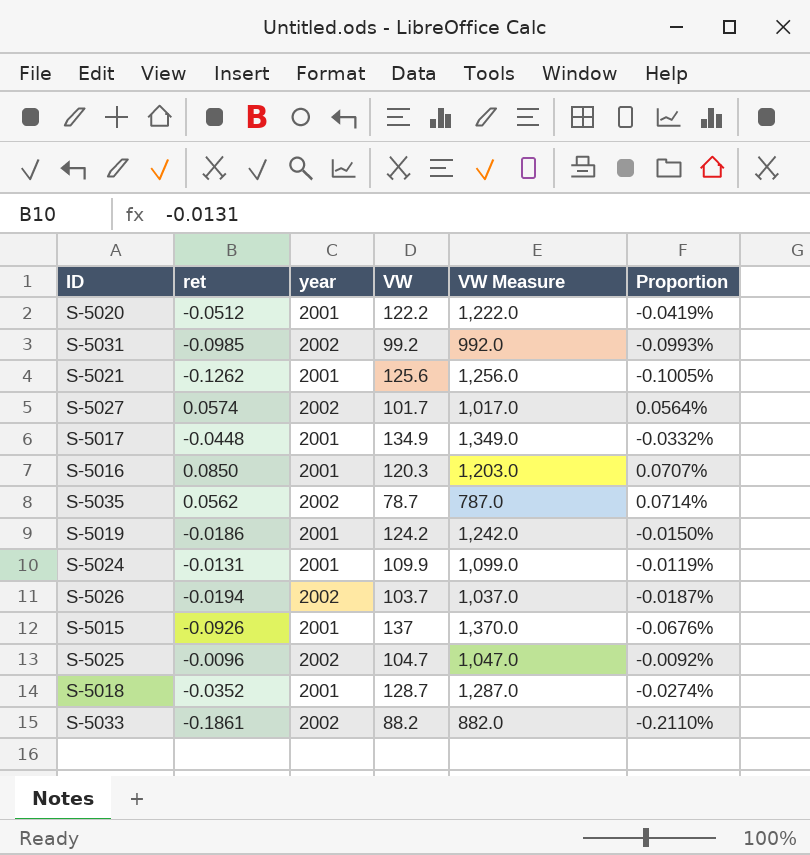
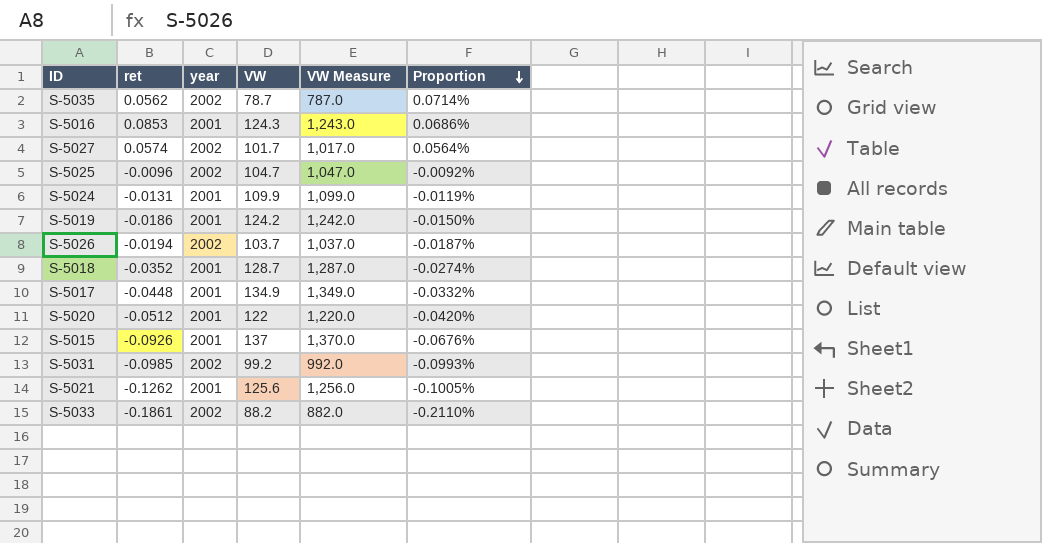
row order: none -> Proportion descending
S-5016 | ret: 0.0850 -> 0.0853
S-5016 | VW: 120.3 -> 124.3
S-5016 | VW Measure: 1,203.0 -> 1,243.0
S-5016 | Proportion: 0.0707% -> 0.0686%
S-5020 | VW: 122.2 -> 122
S-5020 | VW Measure: 1,222.0 -> 1,220.0
S-5020 | Proportion: -0.0419% -> -0.0420%

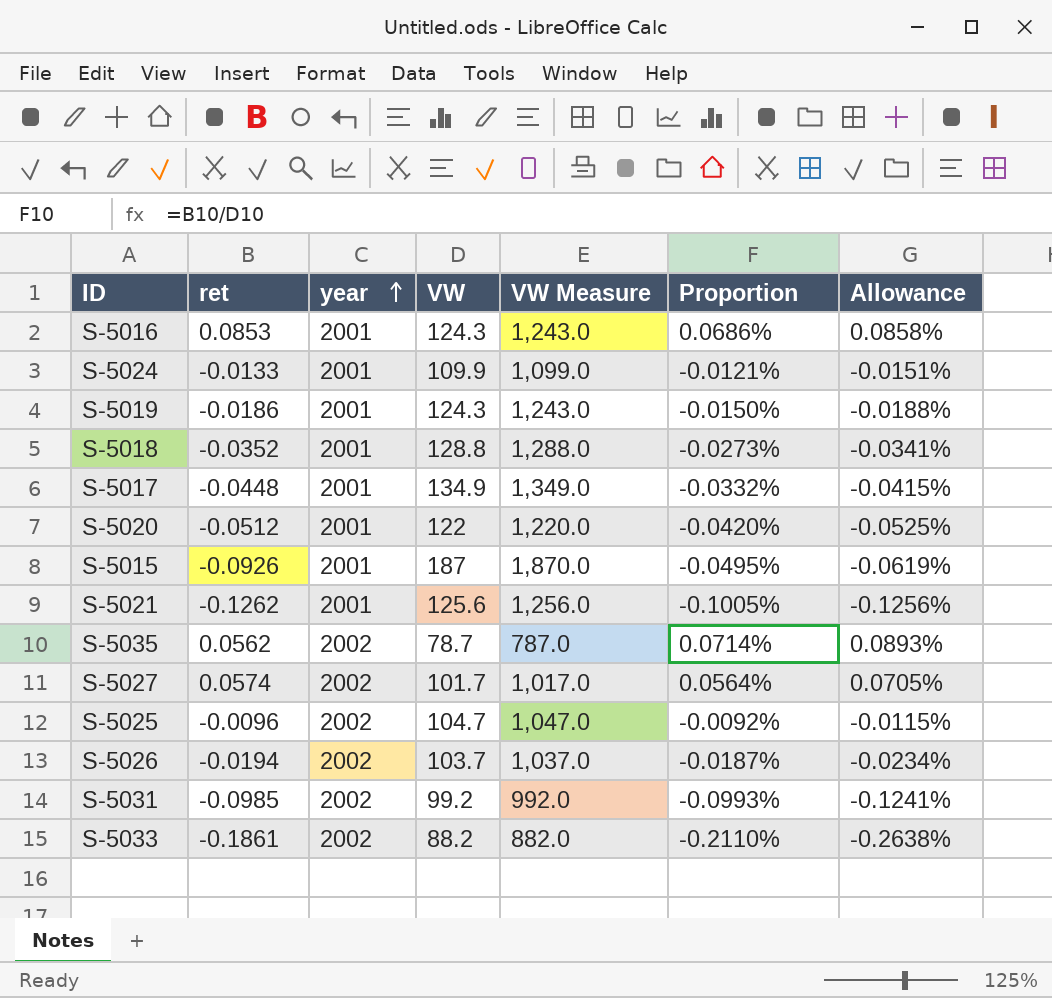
row order: Proportion descending -> year ascending
column Allowance | formula: none -> [Proportion] * 1.25
S-5024 | ret: -0.0131 -> -0.0133
S-5024 | Proportion: -0.0119% -> -0.0121%
S-5019 | VW: 124.2 -> 124.3
S-5019 | VW Measure: 1,242.0 -> 1,243.0
S-5018 | VW: 128.7 -> 128.8
S-5018 | VW Measure: 1,287.0 -> 1,288.0
S-5018 | Proportion: -0.0274% -> -0.0273%
S-5015 | VW: 137 -> 187
S-5015 | VW Measure: 1,370.0 -> 1,870.0
S-5015 | Proportion: -0.0676% -> -0.0495%

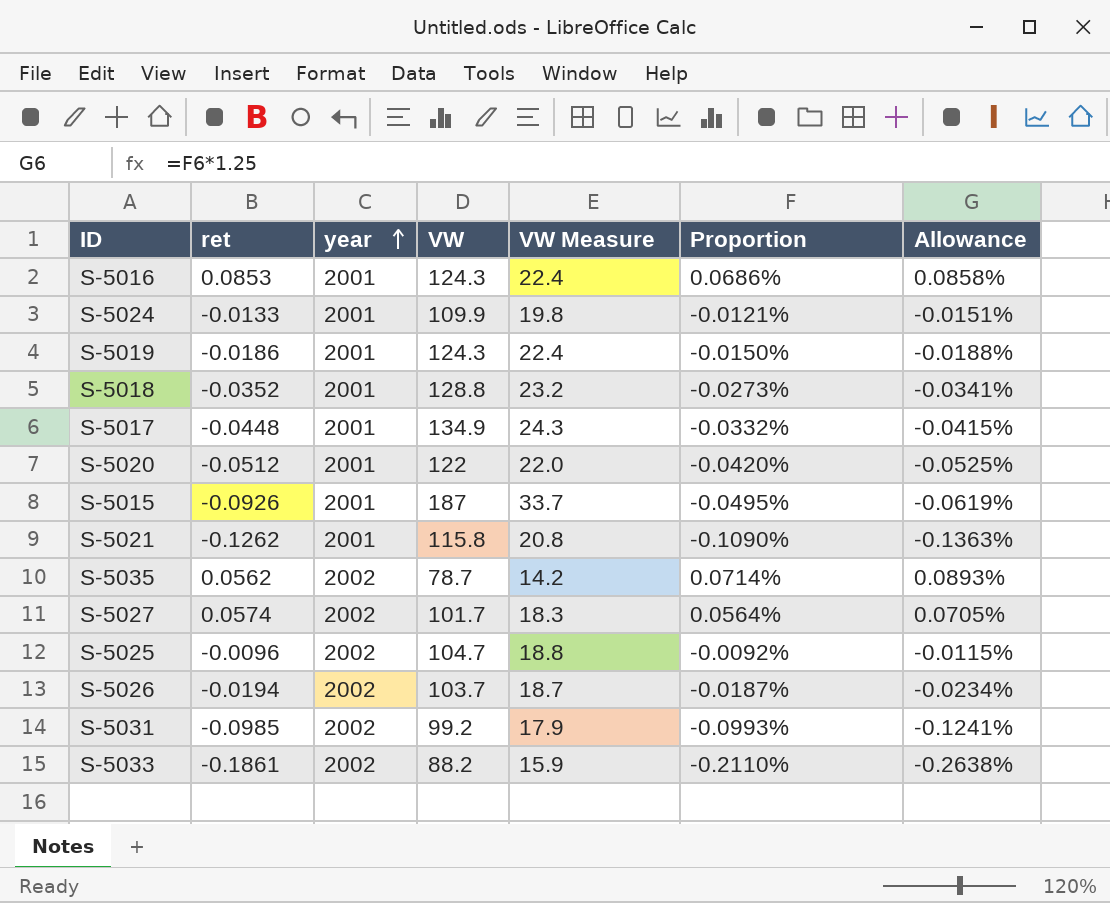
column VW Measure | formula: [VW] * 10 -> [VW] * 0.18
S-5021 | VW: 125.6 -> 115.8
S-5021 | Proportion: -0.1005% -> -0.1090%
S-5021 | Allowance: -0.1256% -> -0.1363%

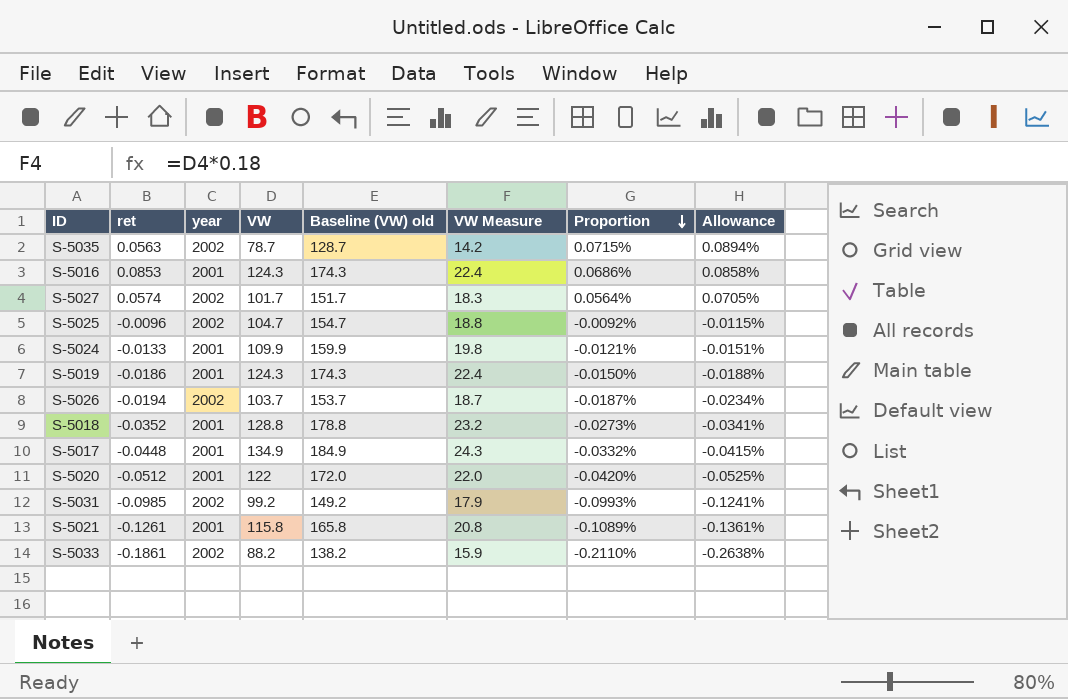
row order: year ascending -> Proportion descending
column Baseline (VW) old | formula: none -> [VW] + 50
row S-5015: -0.0926 | 2001 | 187 | 33.7 | -0.0495% | -0.0619% -> none
S-5035 | ret: 0.0562 -> 0.0563
S-5035 | Proportion: 0.0714% -> 0.0715%
S-5035 | Allowance: 0.0893% -> 0.0894%
S-5021 | ret: -0.1262 -> -0.1261
S-5021 | Proportion: -0.1090% -> -0.1089%
S-5021 | Allowance: -0.1363% -> -0.1361%

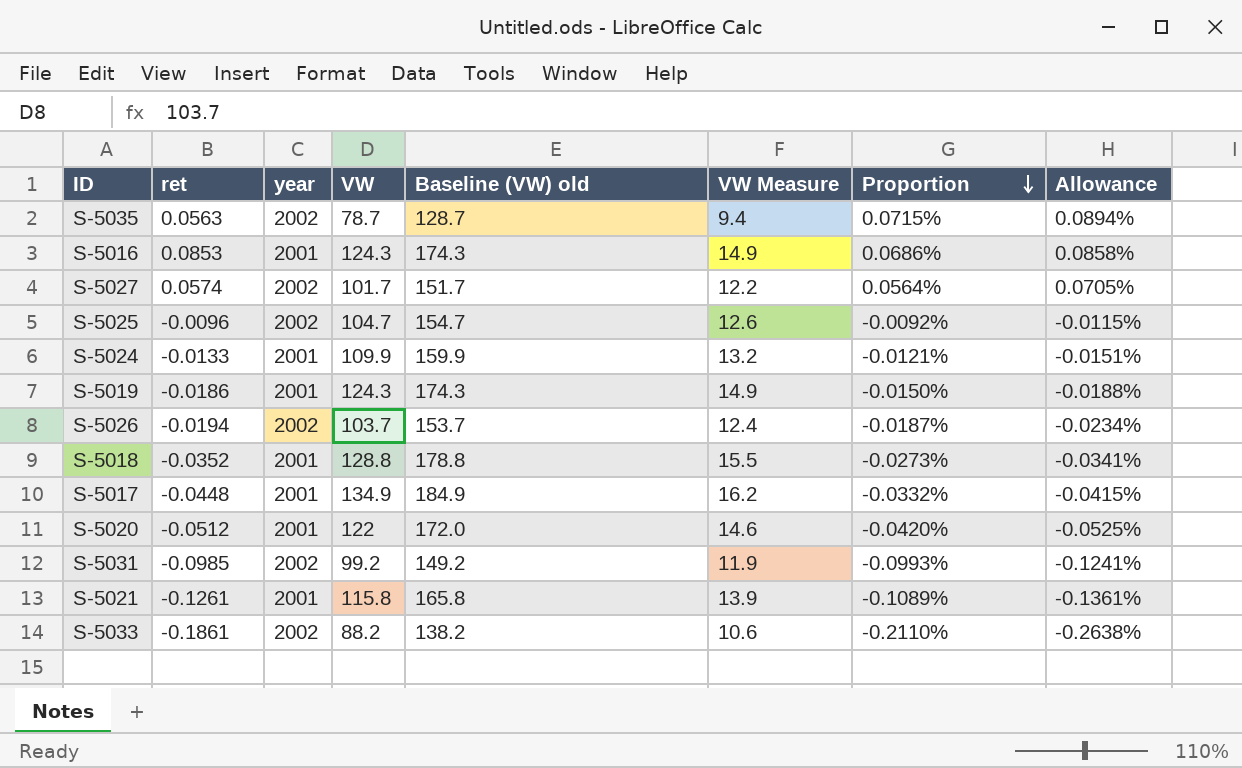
column VW Measure | formula: [VW] * 0.18 -> [VW] * 0.12

